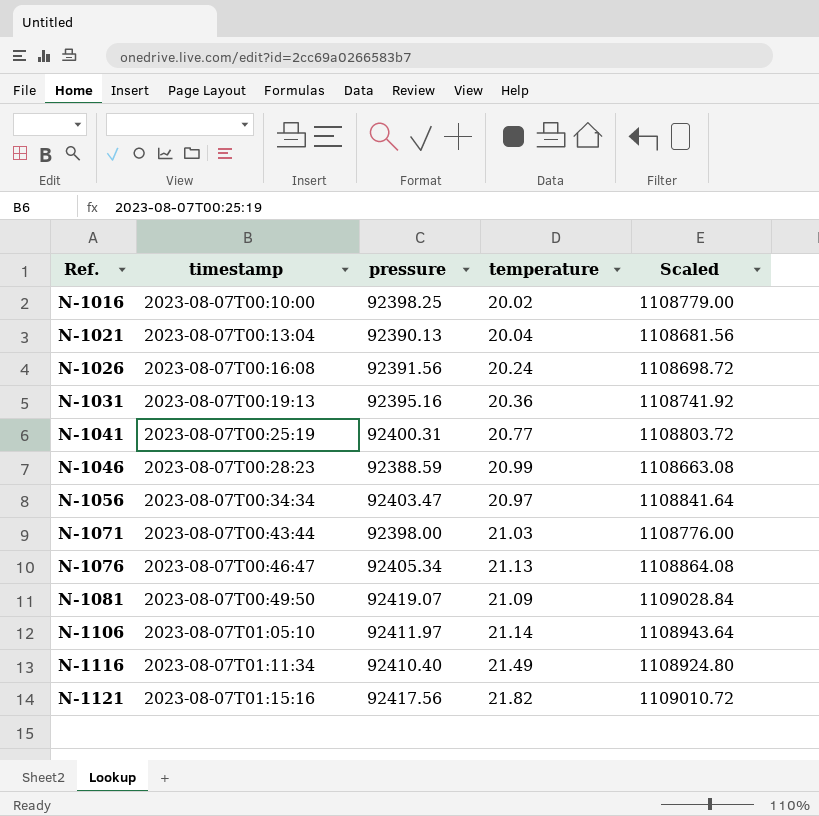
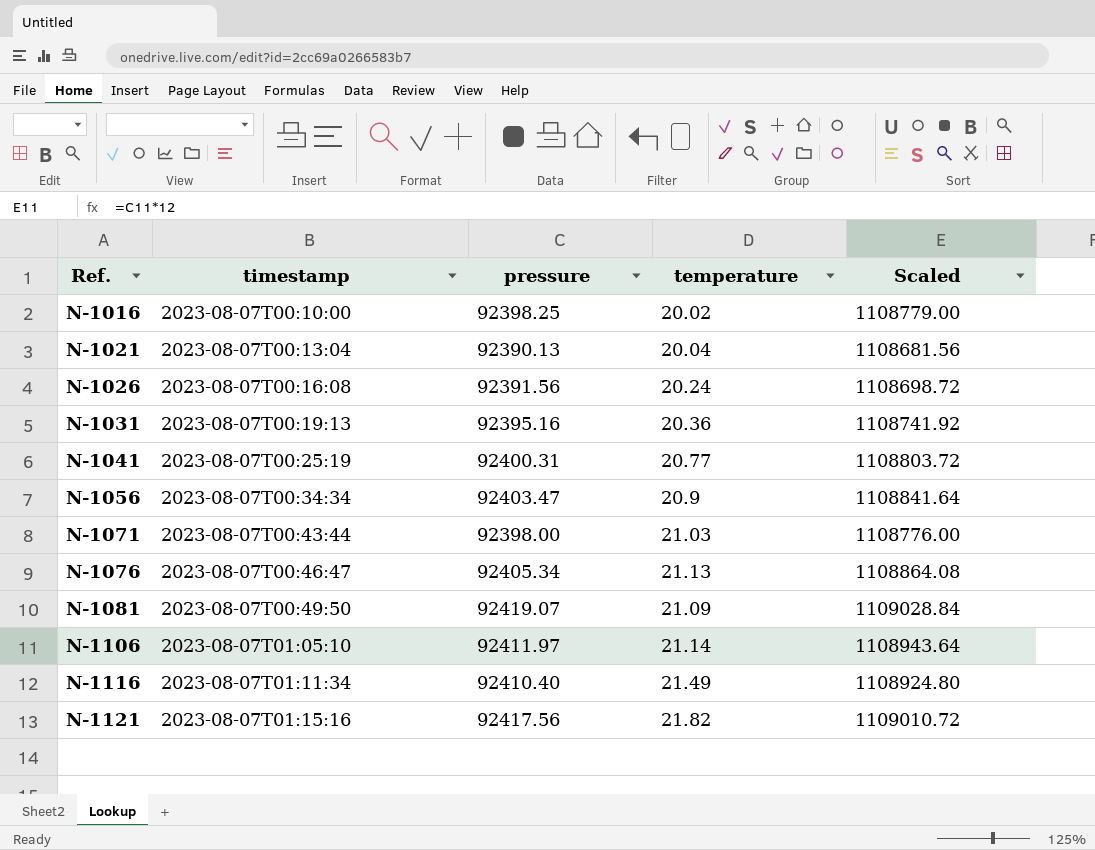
row N-1046: 2023-08-07T00:28:23 | 92388.59 | 20.99 | 1108663.08 -> none
N-1056 | temperature: 20.97 -> 20.9

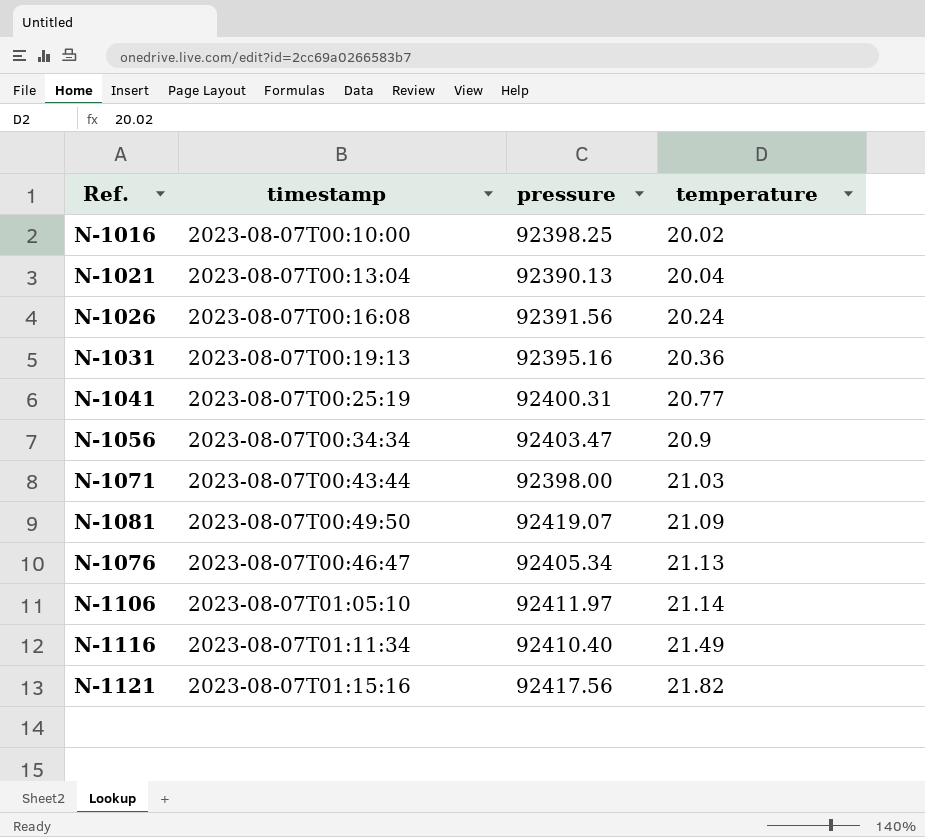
row order: Ref. ascending -> temperature ascending
column Scaled | formula: [pressure] * 12 -> none

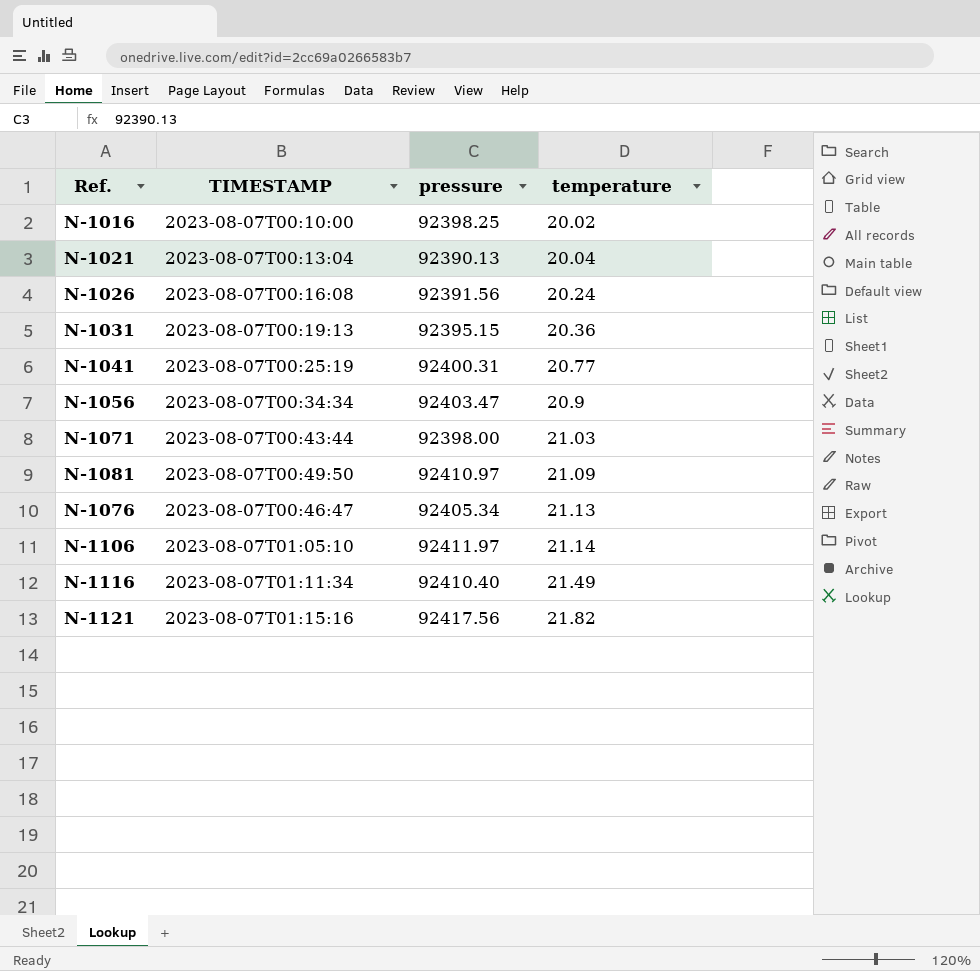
column name: timestamp -> TIMESTAMP
N-1031 | pressure: 92395.16 -> 92395.15
N-1081 | pressure: 92419.07 -> 92410.97

